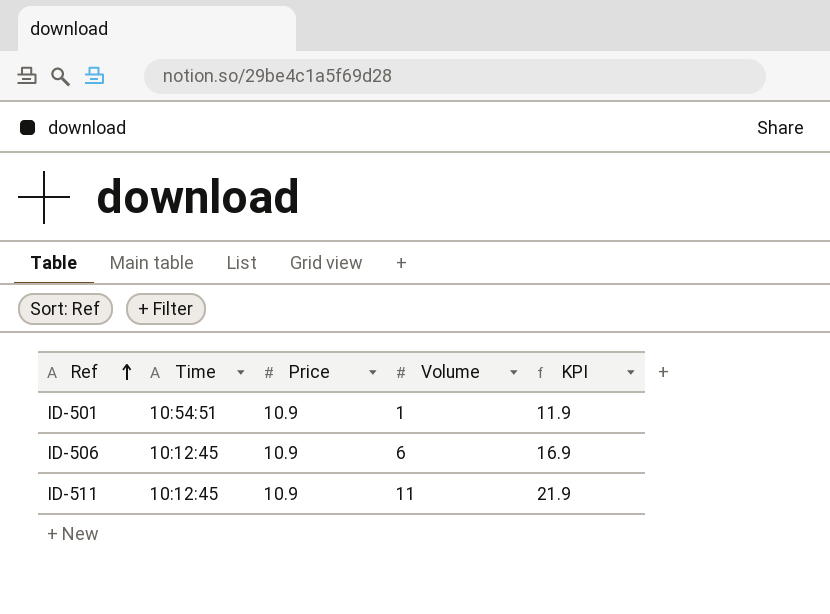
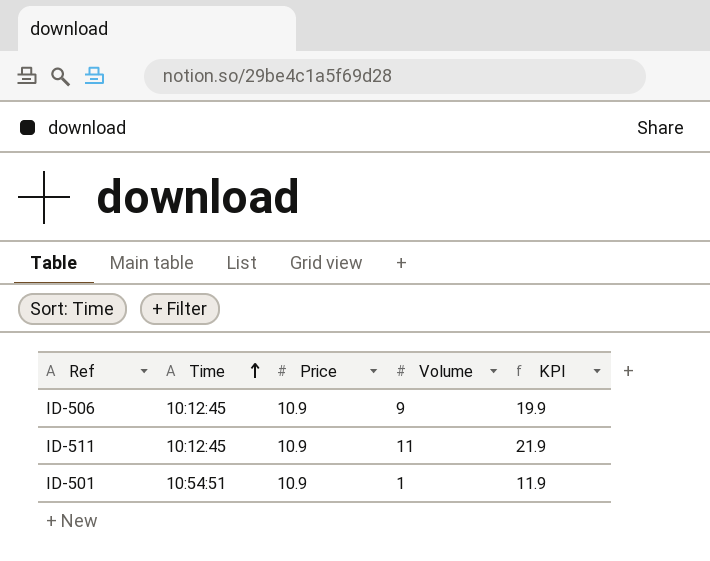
row order: Ref ascending -> Time ascending
ID-506 | Volume: 6 -> 9
ID-506 | KPI: 16.9 -> 19.9

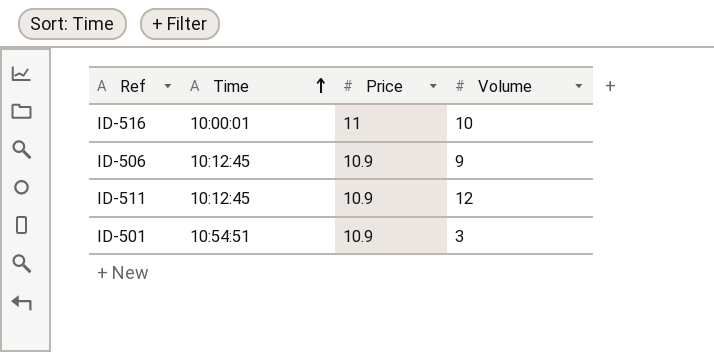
column KPI | formula: [Price] + [Volume] -> none
row ID-516: none -> 10:00:01 | 11 | 10
ID-511 | Volume: 11 -> 12
ID-501 | Volume: 1 -> 3

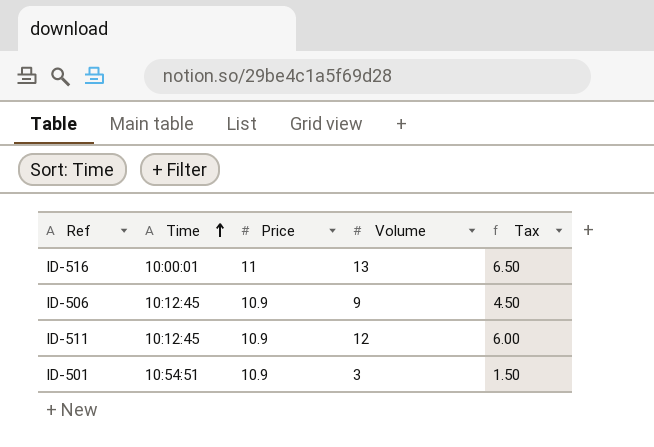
column Tax | formula: none -> [Volume] * 0.5
ID-516 | Volume: 10 -> 13

